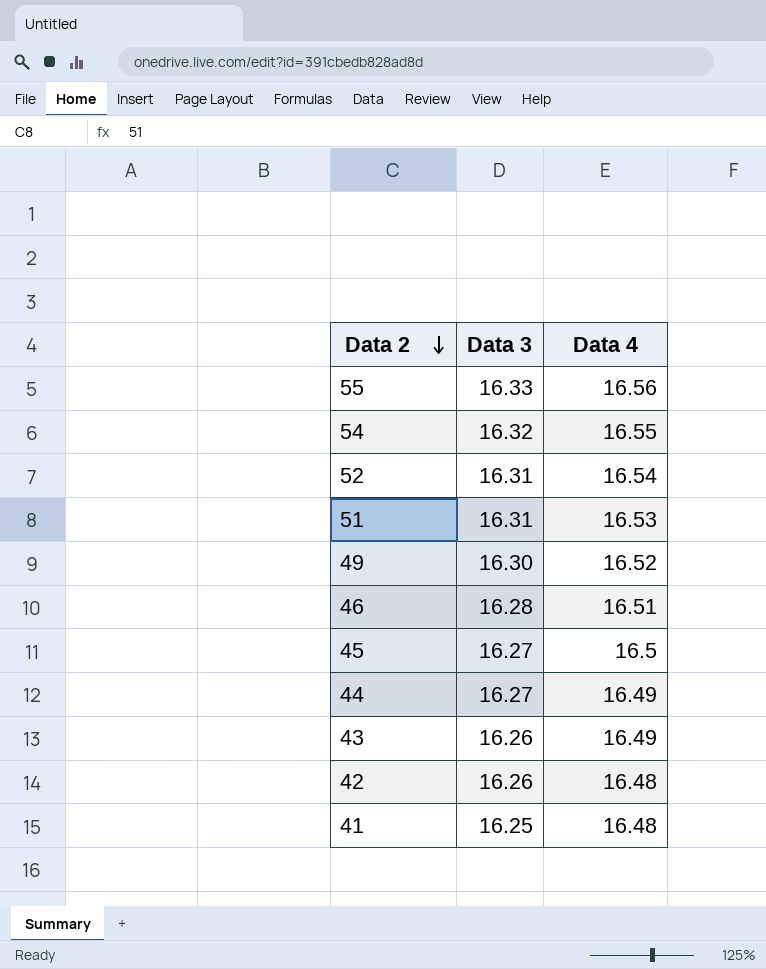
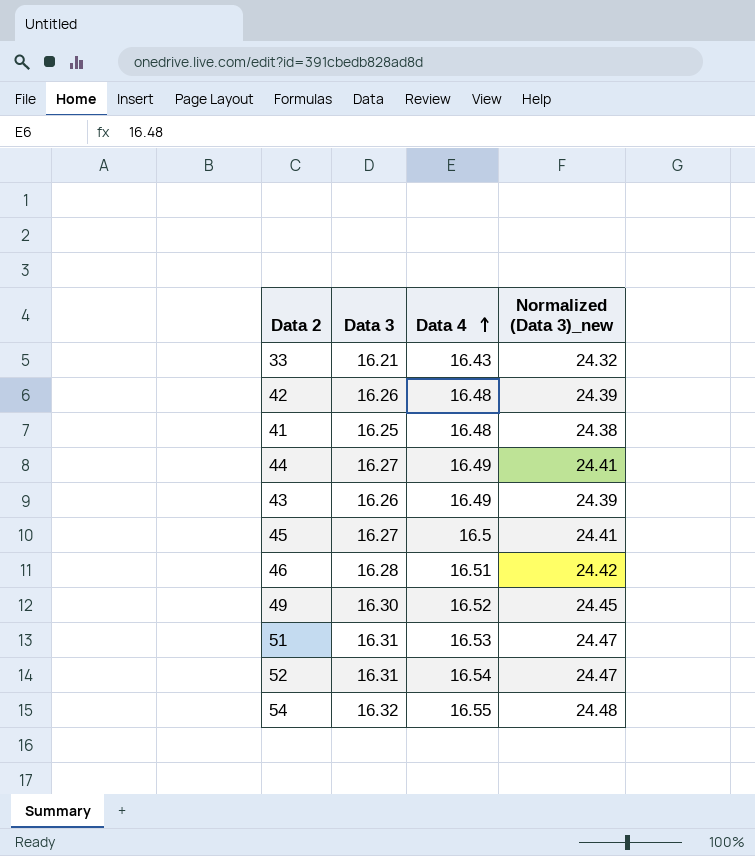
row order: Data 2 descending -> Data 4 ascending
column Normalized (Data 3)_new | formula: none -> [Data 3] * 1.5
row 55: 16.33 | 16.56 -> none
row 33: none -> 16.21 | 16.43 | 24.32

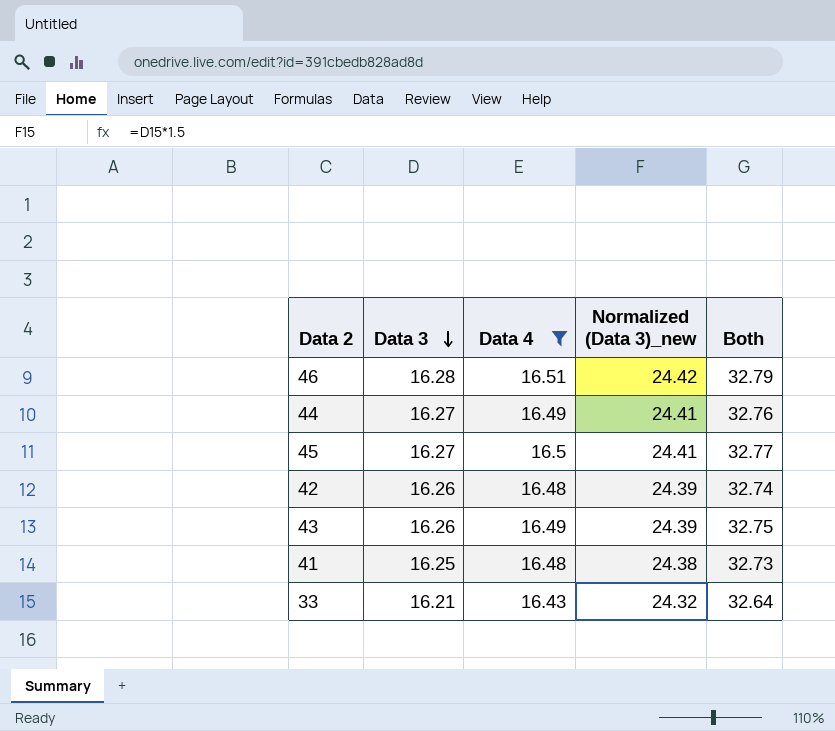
filter: none -> Data 4 <= 16.51
row order: Data 4 ascending -> Data 3 descending
column Both | formula: none -> [Data 3] + [Data 4]

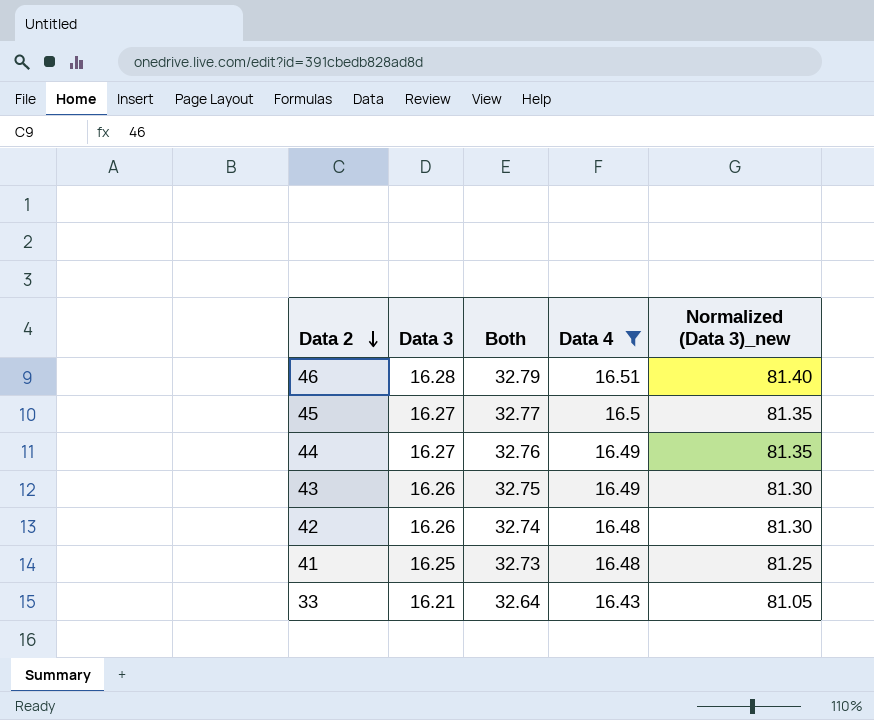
row order: Data 3 descending -> Data 2 descending
column Both | position: 5 -> 3
column Normalized (Data 3)_new | formula: [Data 3] * 1.5 -> [Data 3] * 5

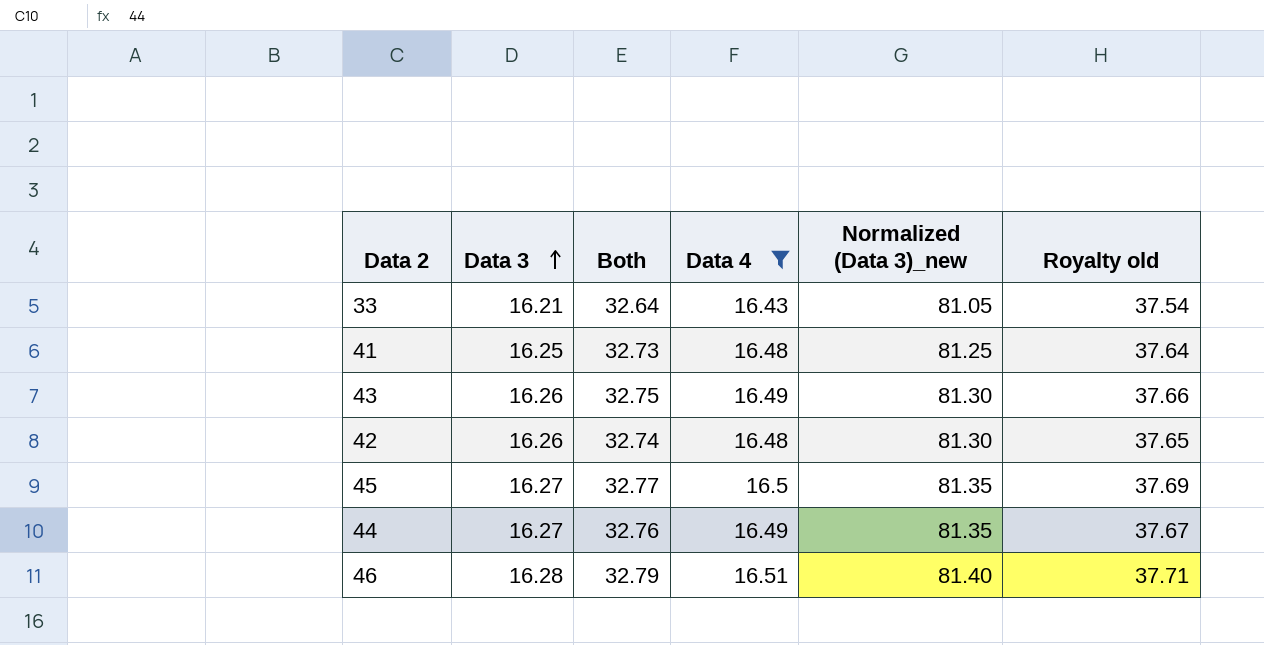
row order: Data 2 descending -> Data 3 ascending
column Royalty old | formula: none -> [Both] * 1.15

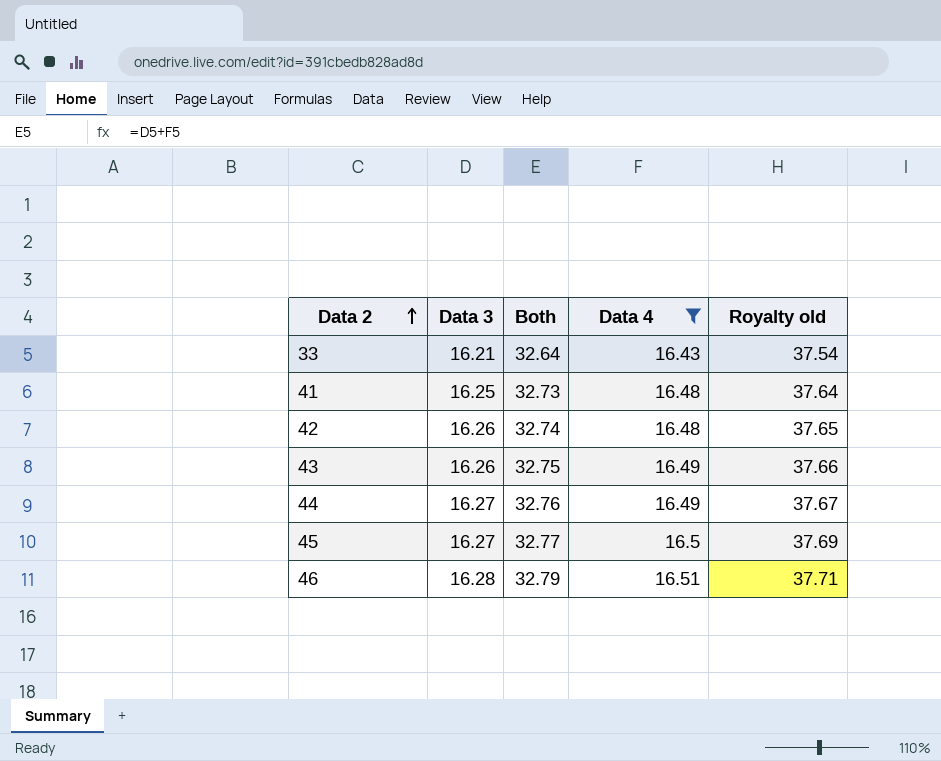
row order: Data 3 ascending -> Data 2 ascending
column Normalized (Data 3)_new | formula: [Data 3] * 5 -> none

